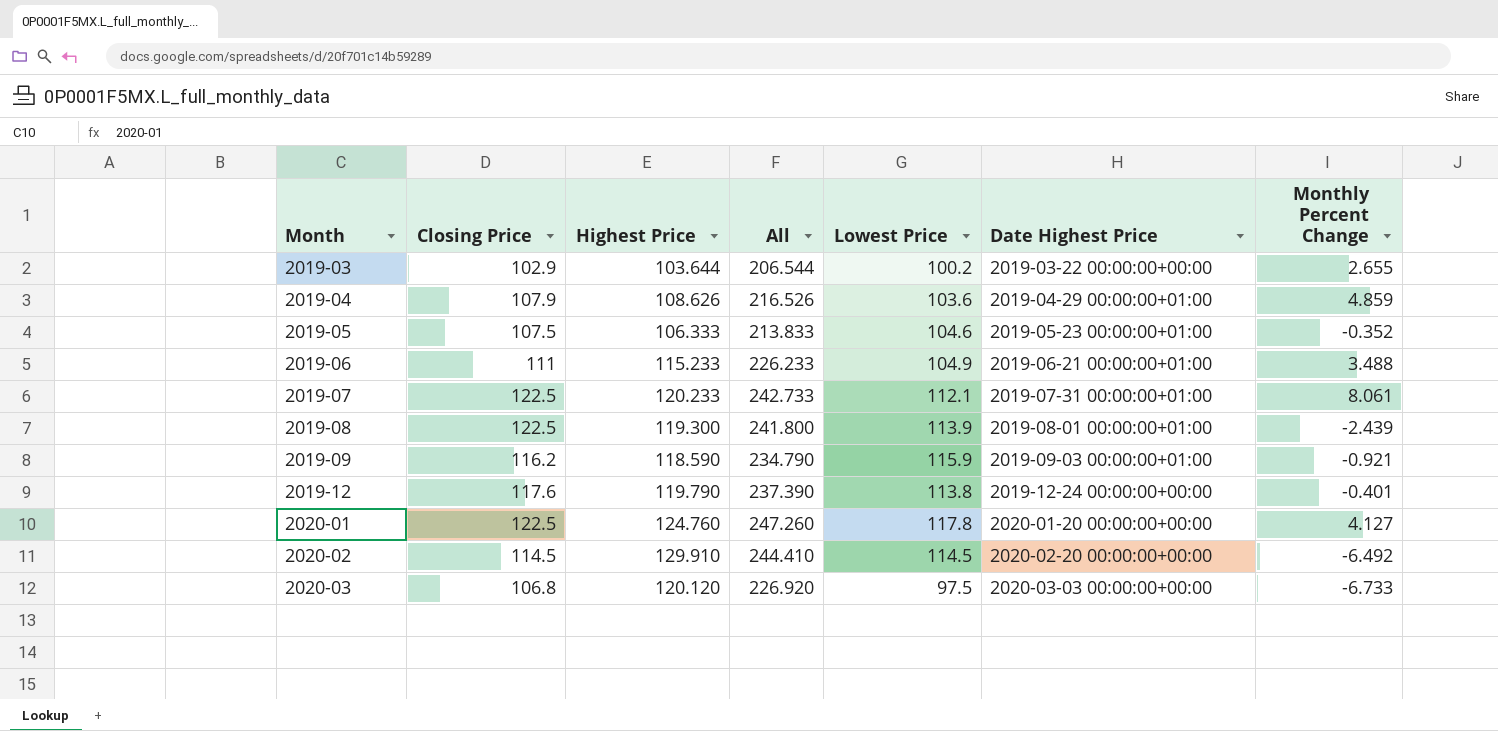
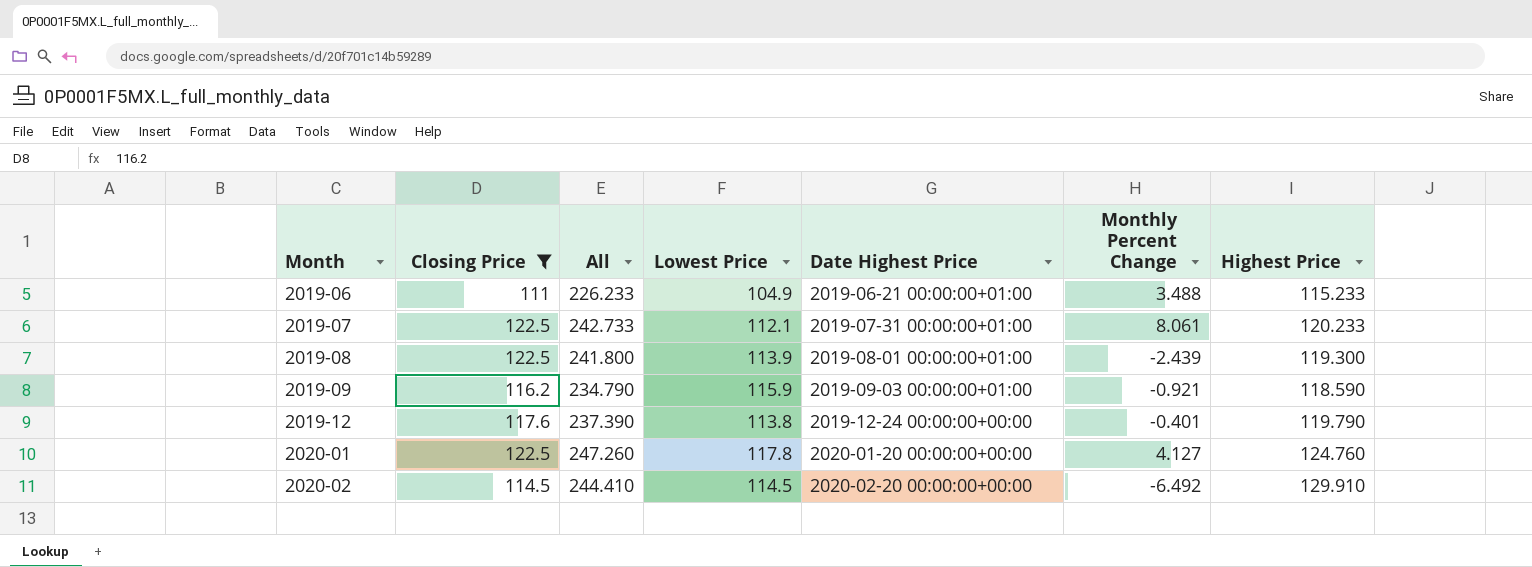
filter: none -> Closing Price >= 111
column Highest Price | position: 3 -> 7

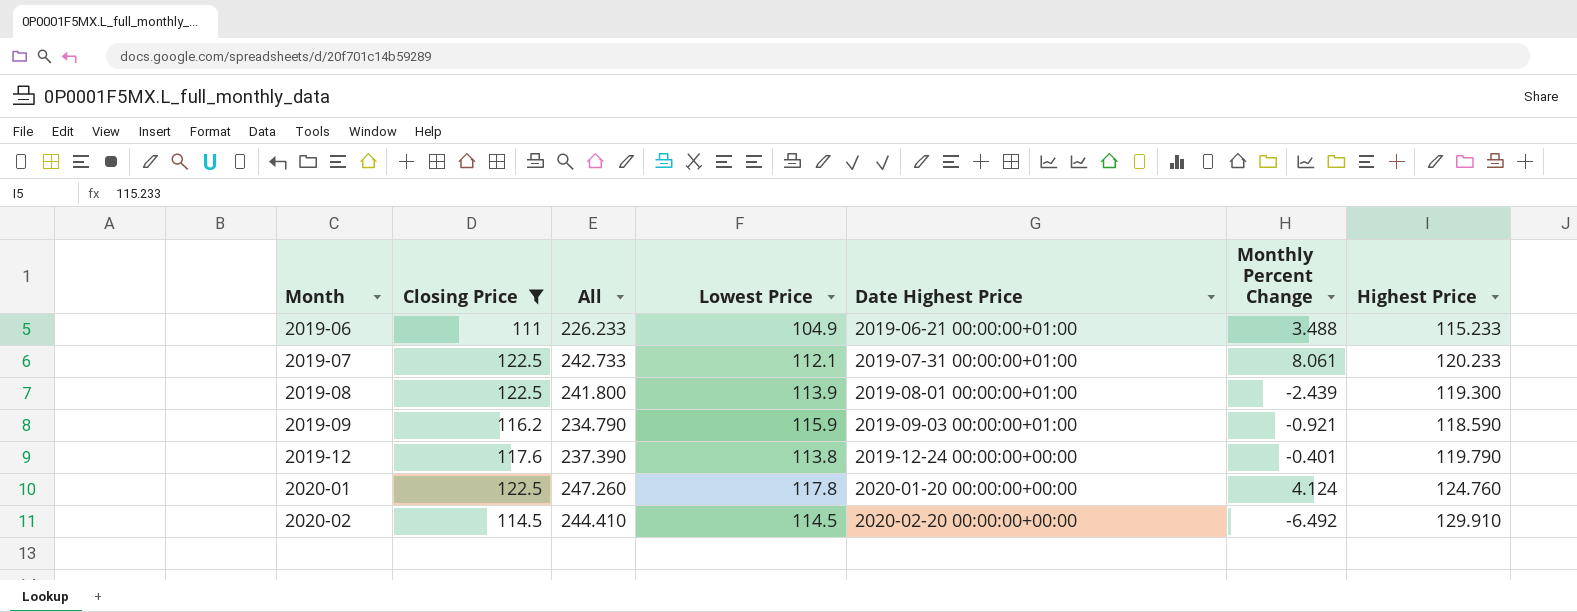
2020-01 | Monthly Percent Change: 4.127 -> 4.124

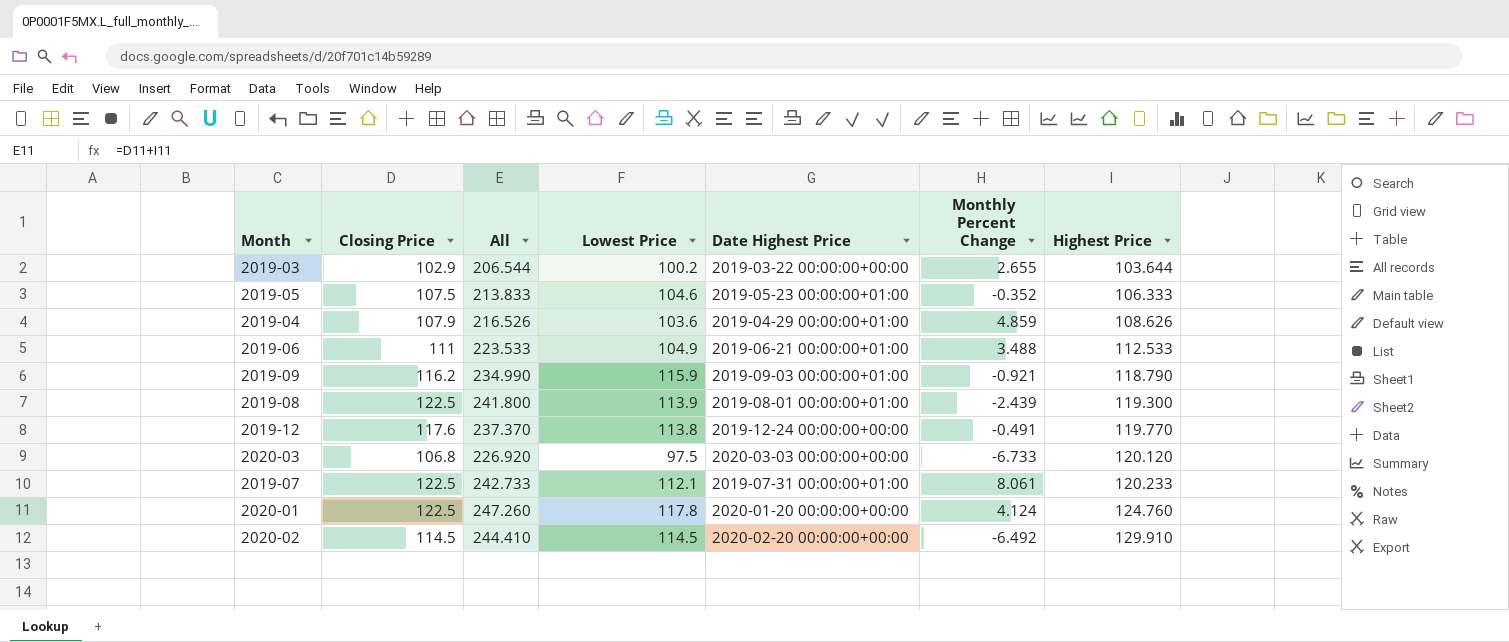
filter: Closing Price >= 111 -> none
row order: Month ascending -> Highest Price ascending
2019-06 | All: 226.233 -> 223.533
2019-06 | Highest Price: 115.233 -> 112.533
2019-09 | All: 234.790 -> 234.990
2019-09 | Highest Price: 118.590 -> 118.790
2019-12 | All: 237.390 -> 237.370
2019-12 | Monthly Percent Change: -0.401 -> -0.491
2019-12 | Highest Price: 119.790 -> 119.770

